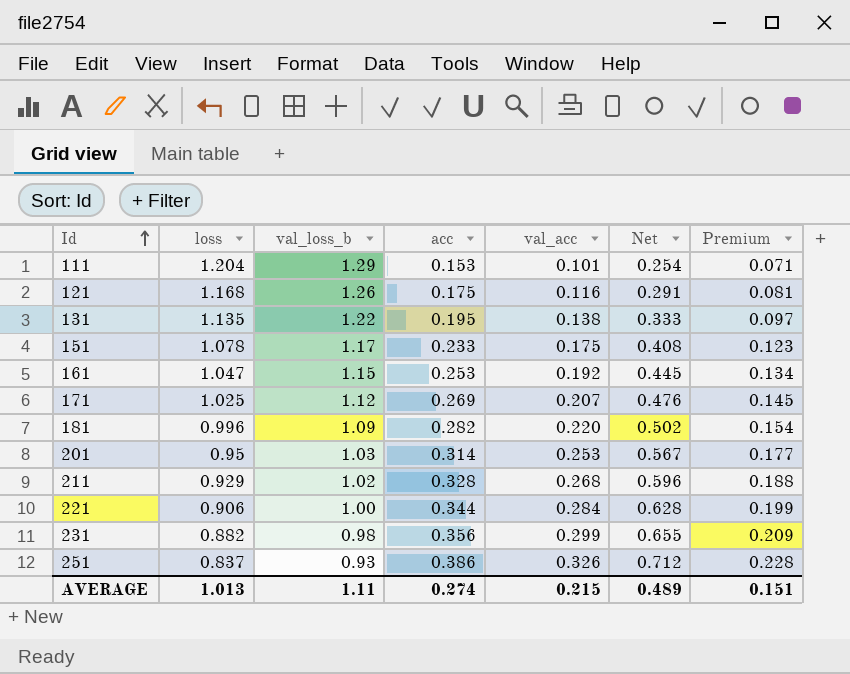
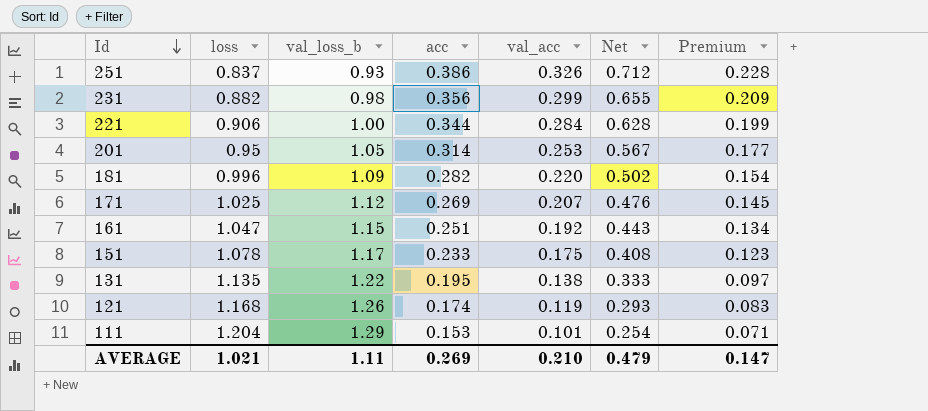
row order: Id ascending -> Id descending
row 211: 0.929 | 1.02 | 0.328 | 0.268 | 0.596 | 0.188 -> none
201 | val_loss_b: 1.03 -> 1.05
161 | acc: 0.253 -> 0.251
161 | Net: 0.445 -> 0.443
121 | acc: 0.175 -> 0.174
121 | val_acc: 0.116 -> 0.119
121 | Net: 0.291 -> 0.293
121 | Premium: 0.081 -> 0.083
AVERAGE | loss: 1.013 -> 1.021
AVERAGE | acc: 0.274 -> 0.269
AVERAGE | val_acc: 0.215 -> 0.210
AVERAGE | Net: 0.489 -> 0.479
AVERAGE | Premium: 0.151 -> 0.147

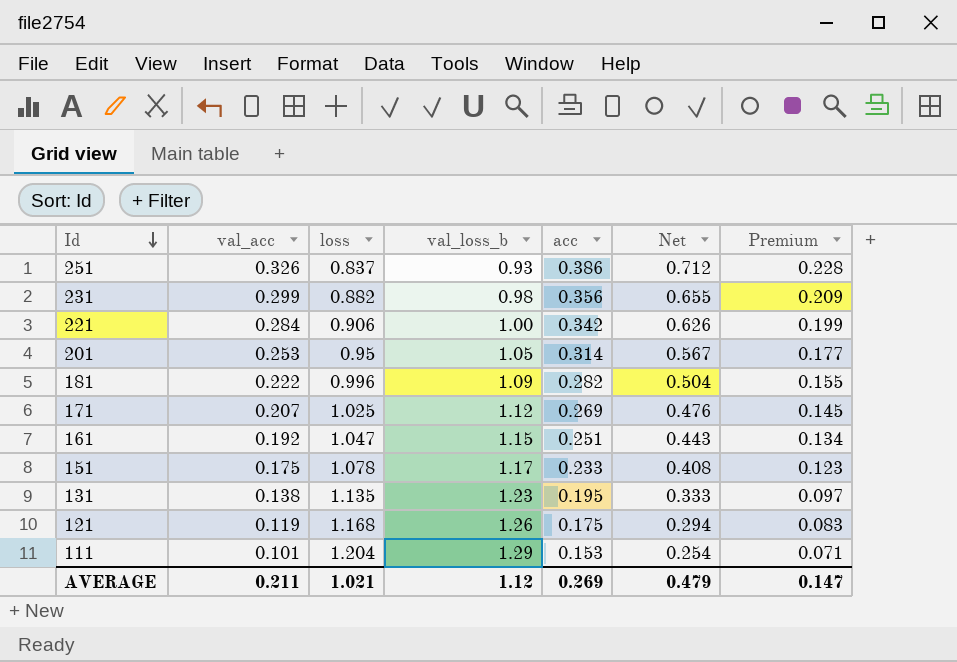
column val_acc | position: 5 -> 2
221 | acc: 0.344 -> 0.342
221 | Net: 0.628 -> 0.626
181 | val_acc: 0.220 -> 0.222
181 | Net: 0.502 -> 0.504
181 | Premium: 0.154 -> 0.155
131 | val_loss_b: 1.22 -> 1.23
121 | acc: 0.174 -> 0.175
121 | Net: 0.293 -> 0.294
AVERAGE | val_acc: 0.210 -> 0.211
AVERAGE | val_loss_b: 1.11 -> 1.12

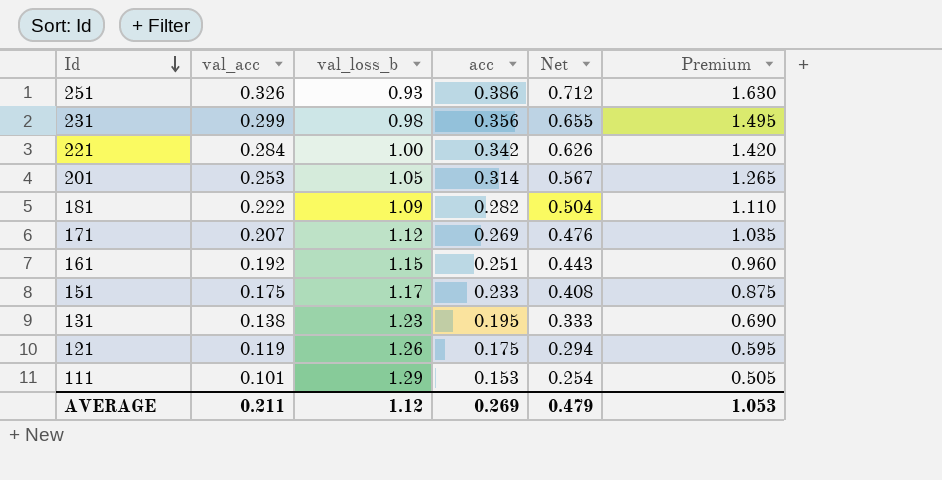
column loss | position: 3 -> none
column Premium | formula: [val_acc] * 0.7 -> [val_acc] * 5
AVERAGE | Premium: 0.147 -> 1.053

